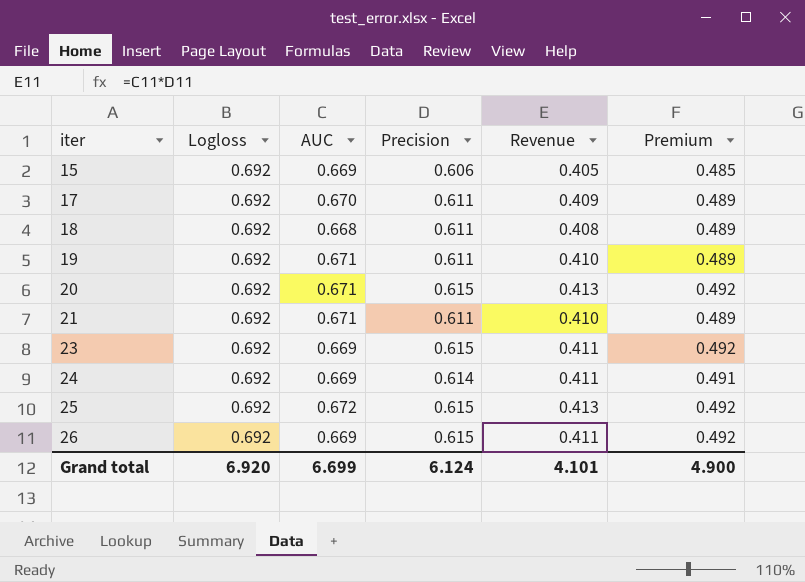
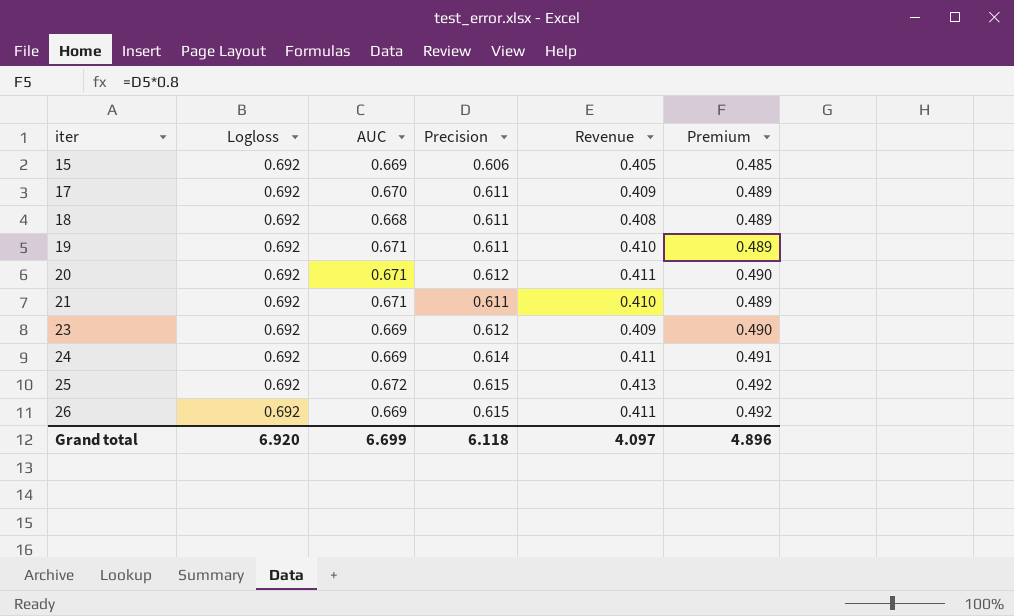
20 | Precision: 0.615 -> 0.612
20 | Revenue: 0.413 -> 0.411
20 | Premium: 0.492 -> 0.490
23 | Precision: 0.615 -> 0.612
23 | Revenue: 0.411 -> 0.409
23 | Premium: 0.492 -> 0.490
Grand total | Precision: 6.124 -> 6.118
Grand total | Revenue: 4.101 -> 4.097
Grand total | Premium: 4.900 -> 4.896

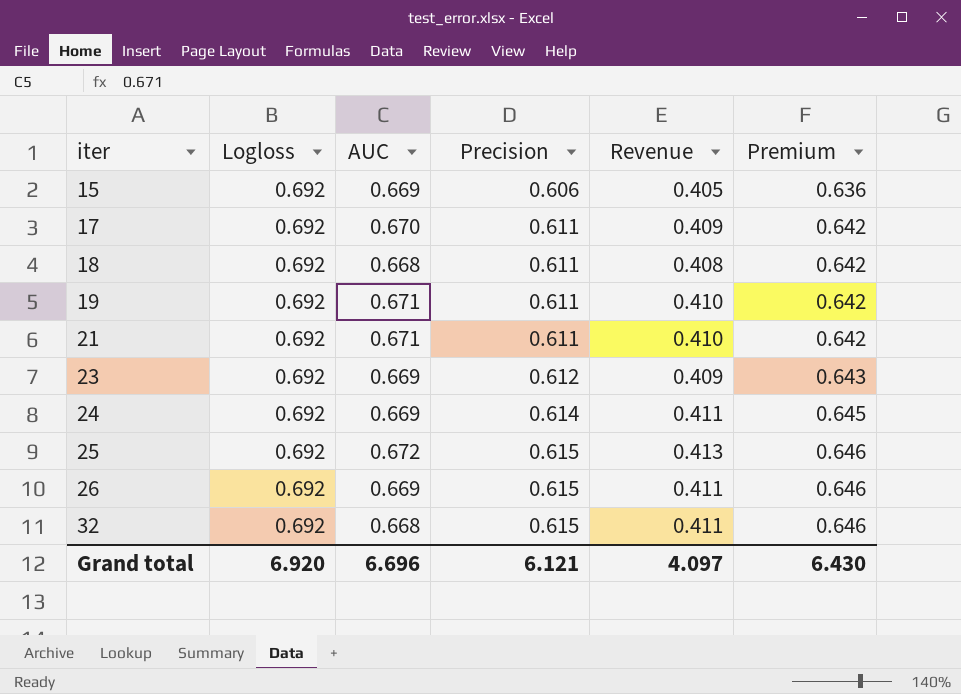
column Premium | formula: [Precision] * 0.8 -> [Precision] * 1.05
row 20: 0.692 | 0.671 | 0.612 | 0.411 | 0.490 -> none
row 32: none -> 0.692 | 0.668 | 0.615 | 0.411 | 0.646
Grand total | AUC: 6.699 -> 6.696
Grand total | Precision: 6.118 -> 6.121
Grand total | Premium: 4.896 -> 6.430

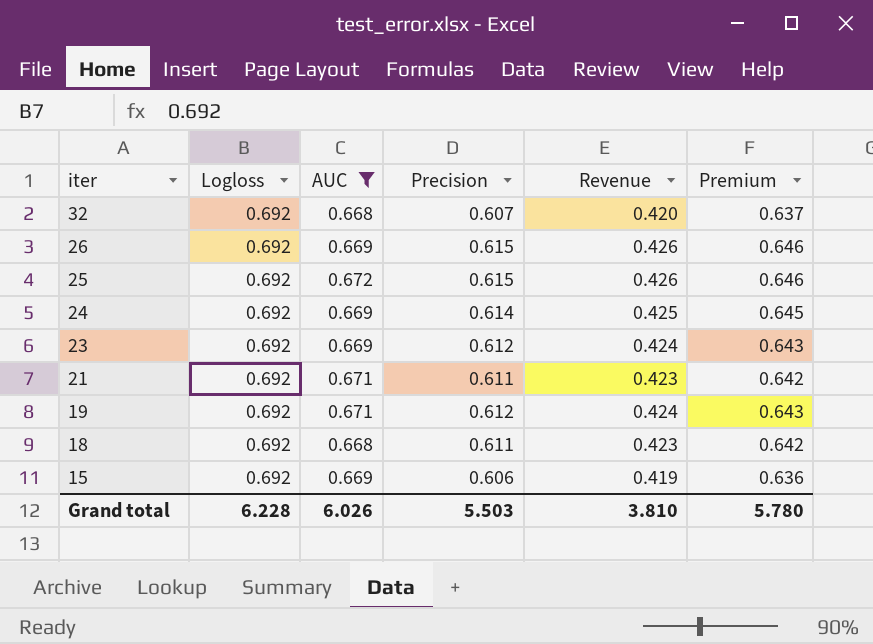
filter: none -> AUC != 0.670
row order: iter ascending -> iter descending
column Revenue | formula: [AUC] * [Precision] -> [Logloss] * [Precision]
32 | Precision: 0.615 -> 0.607
32 | Premium: 0.646 -> 0.637
19 | Precision: 0.611 -> 0.612
19 | Premium: 0.642 -> 0.643
Grand total | Logloss: 6.920 -> 6.228
Grand total | AUC: 6.696 -> 6.026
Grand total | Precision: 6.121 -> 5.503
Grand total | Revenue: 4.097 -> 3.810
Grand total | Premium: 6.430 -> 5.780

